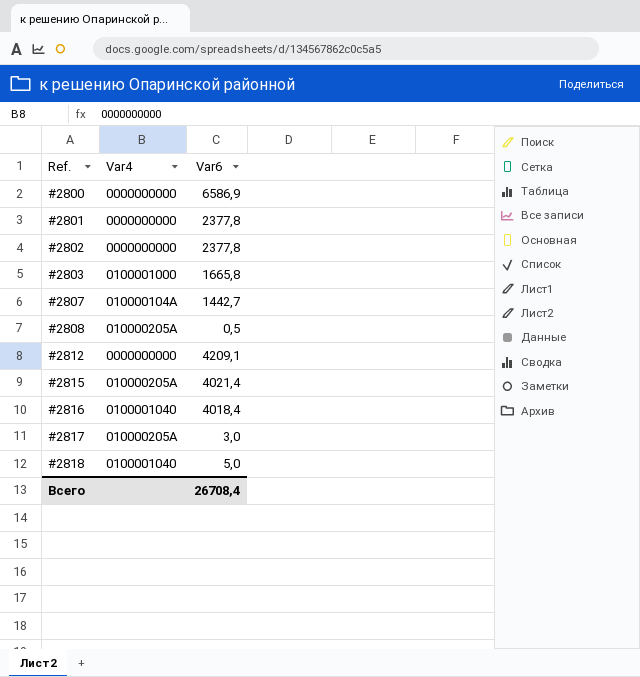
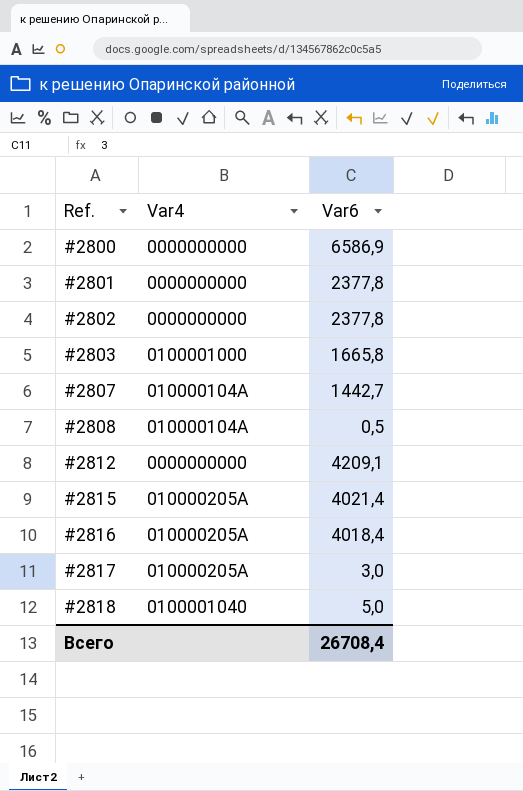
#2808 | Var4: 010000205A -> 010000104A
#2816 | Var4: 0100001040 -> 010000205A

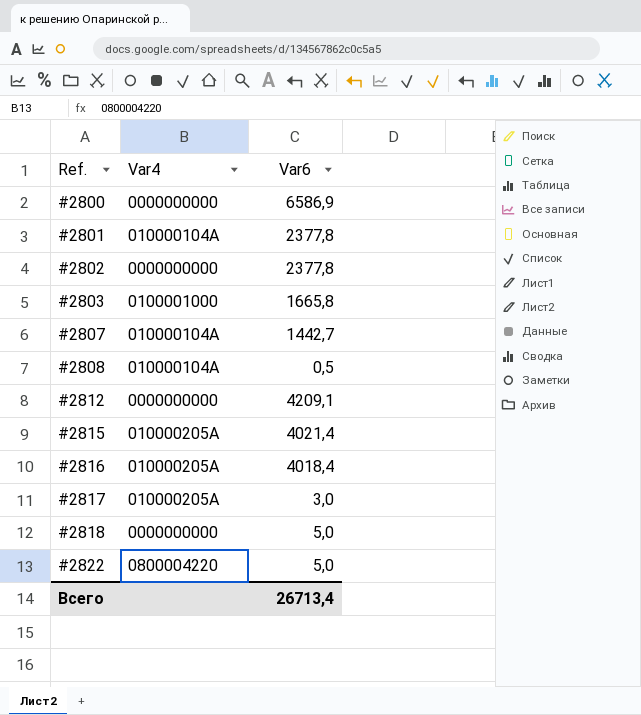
#2801 | Var4: 0000000000 -> 010000104A
#2818 | Var4: 0100001040 -> 0000000000
row #2822: none -> 0800004220 | 5,0
Всего | Var6: 26708,4 -> 26713,4

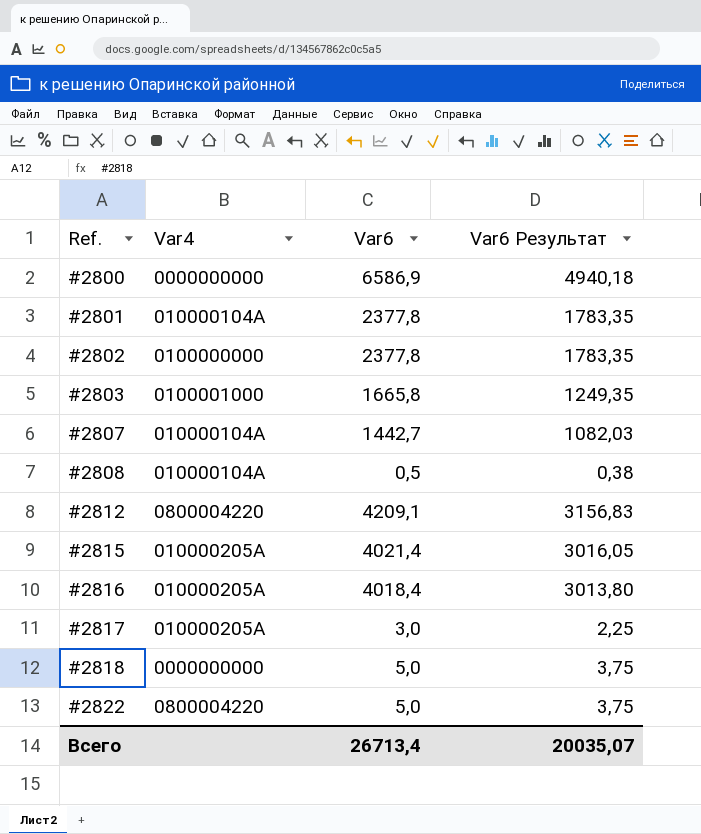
column Var6 Результат | formula: none -> [Var6] * 0,75
#2802 | Var4: 0000000000 -> 0100000000
#2812 | Var4: 0000000000 -> 0800004220

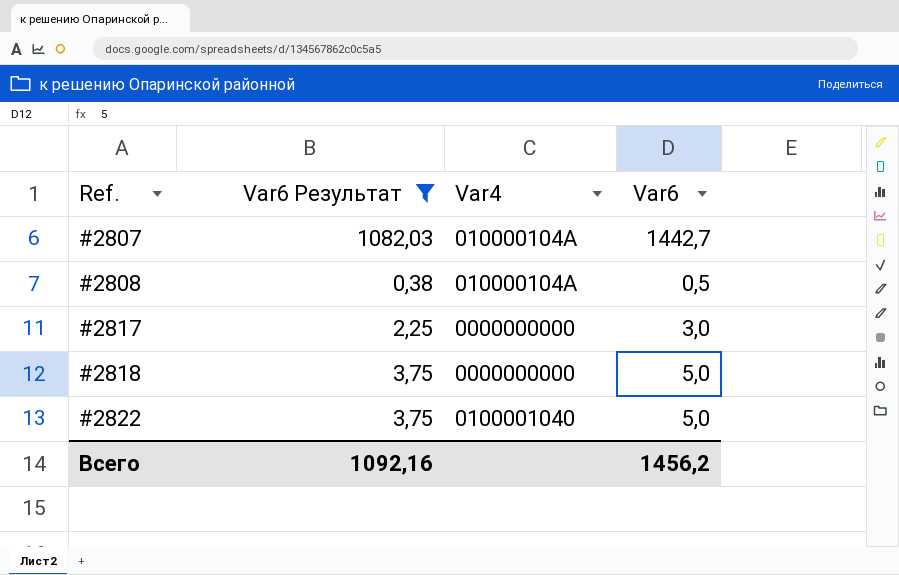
filter: none -> Var6 Результат <= 1082,03
column Var6 Результат | position: 4 -> 2
#2817 | Var4: 010000205A -> 0000000000
#2822 | Var4: 0800004220 -> 0100001040
Всего | Var6 Результат: 20035,07 -> 1092,16
Всего | Var6: 26713,4 -> 1456,2

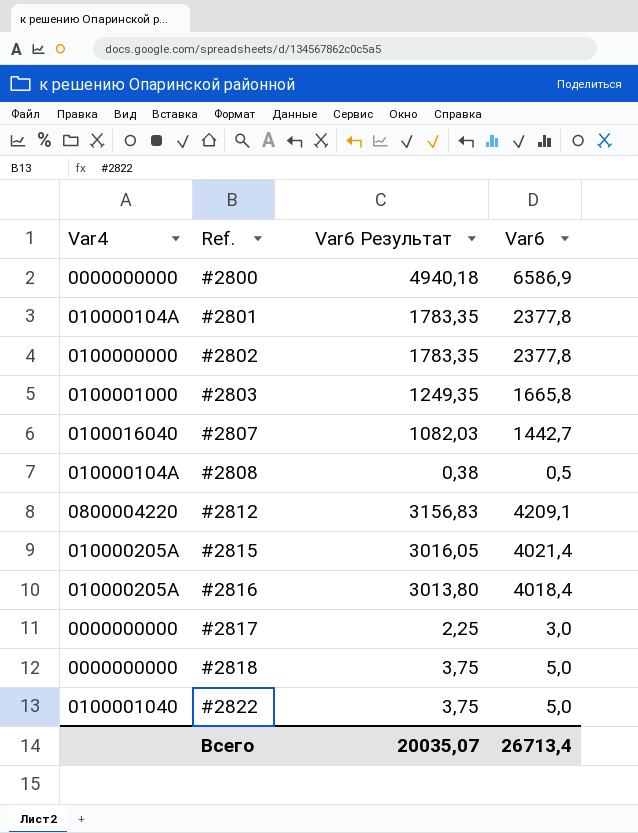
filter: Var6 Результат <= 1082,03 -> none
column Var4 | position: 3 -> 1
#2807 | Var4: 010000104A -> 0100016040
Всего | Var6 Результат: 1092,16 -> 20035,07
Всего | Var6: 1456,2 -> 26713,4

